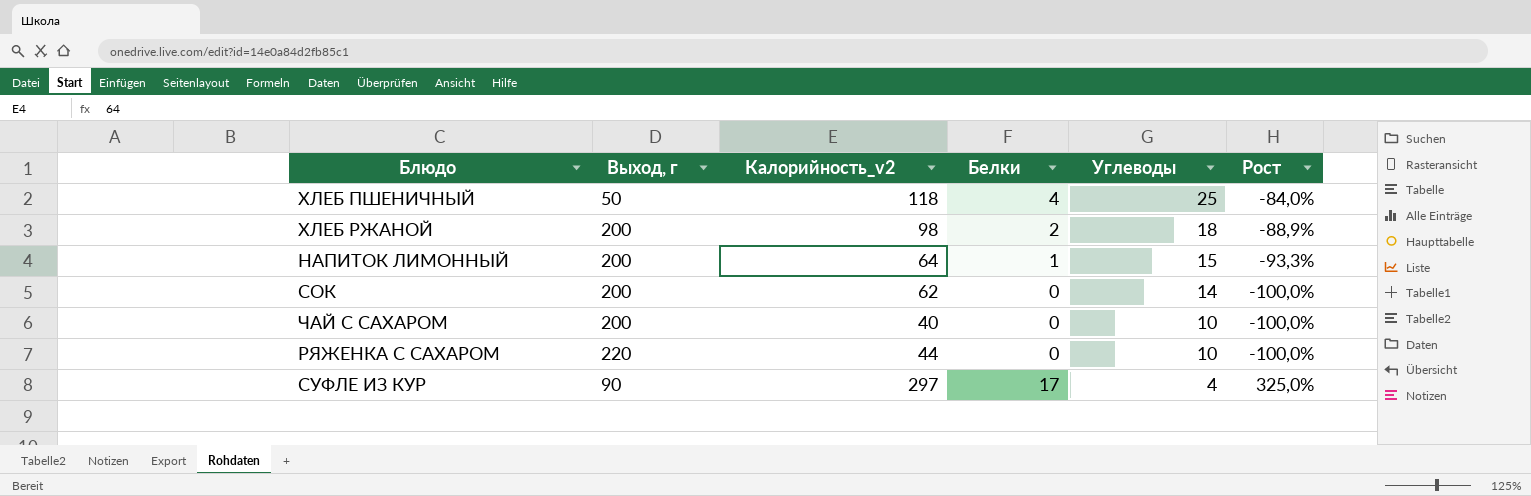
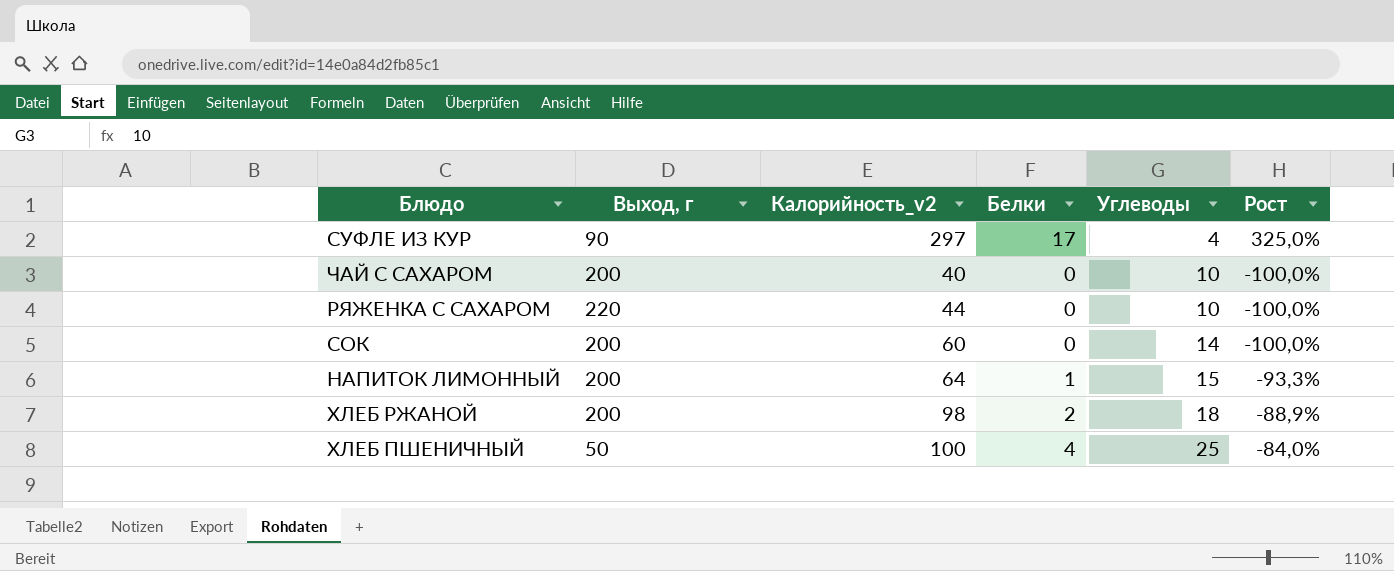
row order: Углеводы descending -> Углеводы ascending
СОК | Калорийность_v2: 62 -> 60
ХЛЕБ ПШЕНИЧНЫЙ | Калорийность_v2: 118 -> 100

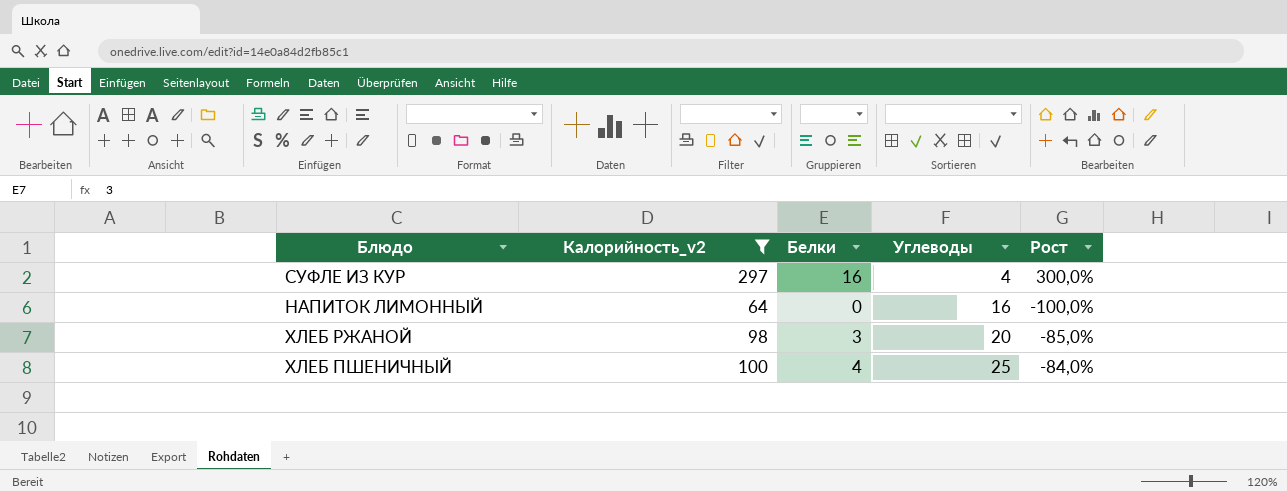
filter: none -> Калорийность_v2 >= 64
column Выход, г | position: 2 -> none
СУФЛЕ ИЗ КУР | Белки: 17 -> 16
СУФЛЕ ИЗ КУР | Рост: 325,0% -> 300,0%
НАПИТОК ЛИМОННЫЙ | Белки: 1 -> 0
НАПИТОК ЛИМОННЫЙ | Углеводы: 15 -> 16
НАПИТОК ЛИМОННЫЙ | Рост: -93,3% -> -100,0%
ХЛЕБ РЖАНОЙ | Белки: 2 -> 3
ХЛЕБ РЖАНОЙ | Углеводы: 18 -> 20
ХЛЕБ РЖАНОЙ | Рост: -88,9% -> -85,0%

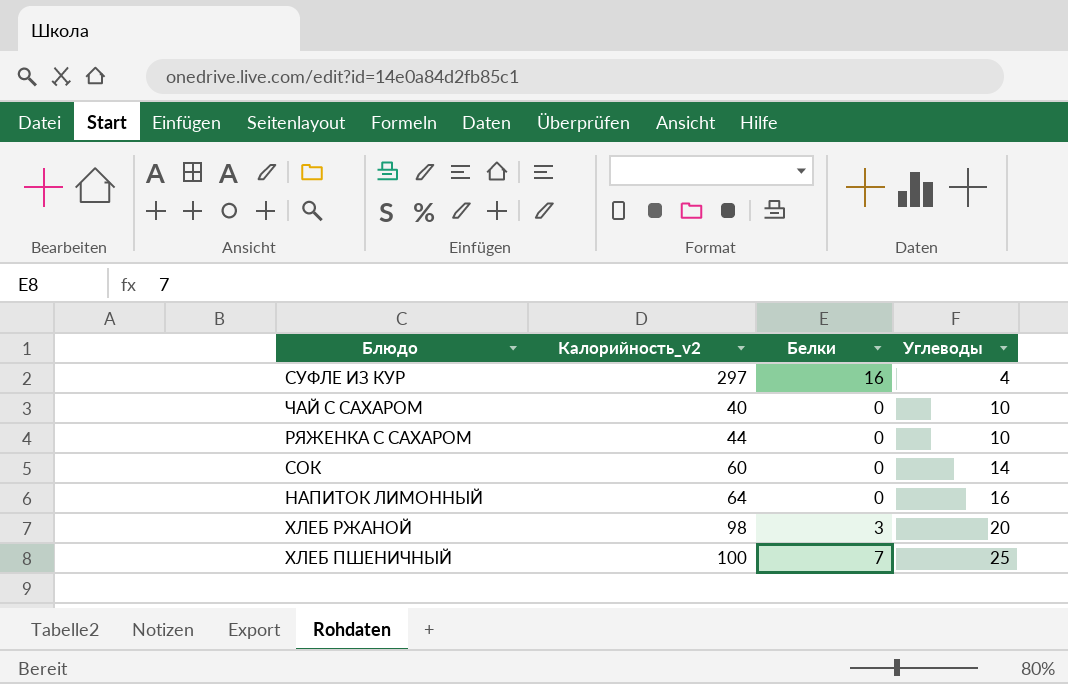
filter: Калорийность_v2 >= 64 -> none
column Рост | formula: ([Белки] - [Углеводы]) / [Углеводы] -> none
ХЛЕБ ПШЕНИЧНЫЙ | Белки: 4 -> 7

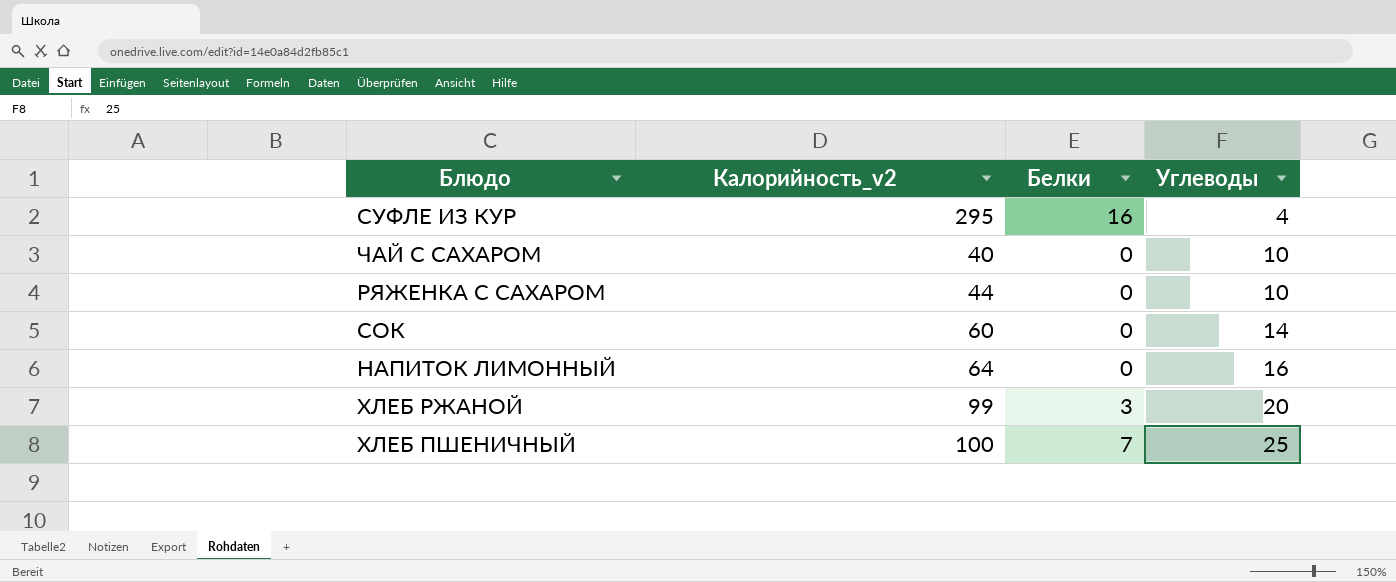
СУФЛЕ ИЗ КУР | Калорийность_v2: 297 -> 295
ХЛЕБ РЖАНОЙ | Калорийность_v2: 98 -> 99

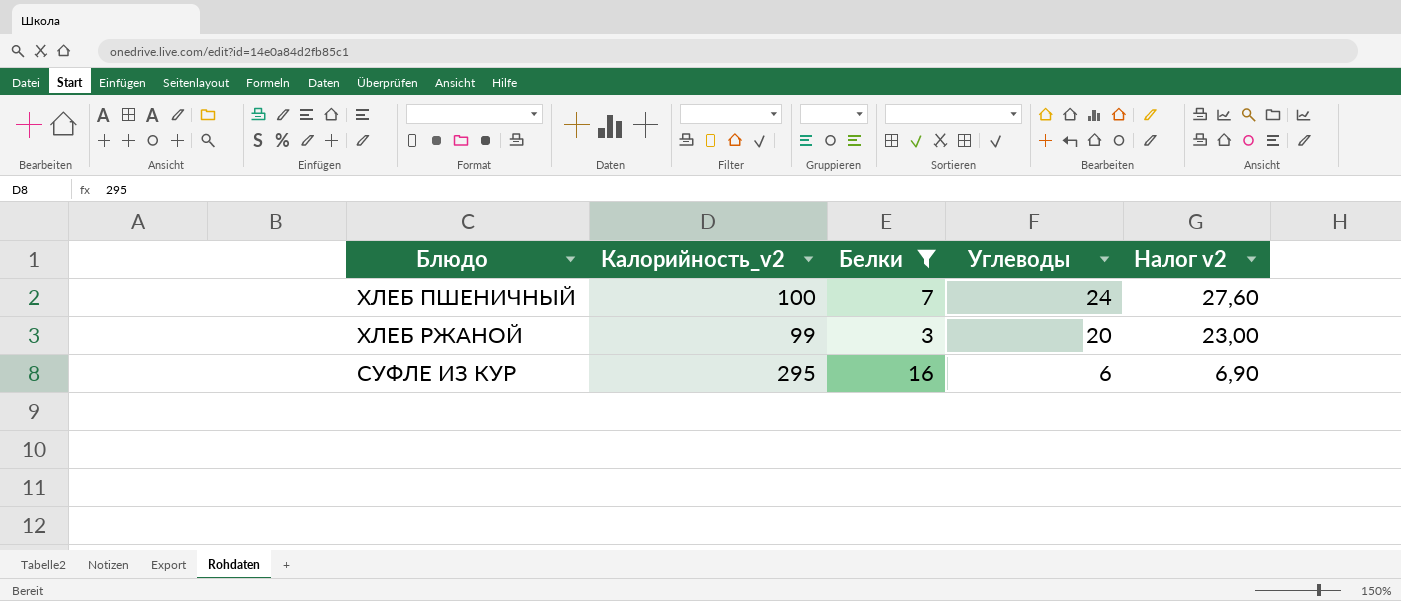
filter: none -> Белки != 0
row order: Углеводы ascending -> Углеводы descending
column Налог v2 | formula: none -> [Углеводы] * 1,15
ХЛЕБ ПШЕНИЧНЫЙ | Углеводы: 25 -> 24
СУФЛЕ ИЗ КУР | Углеводы: 4 -> 6

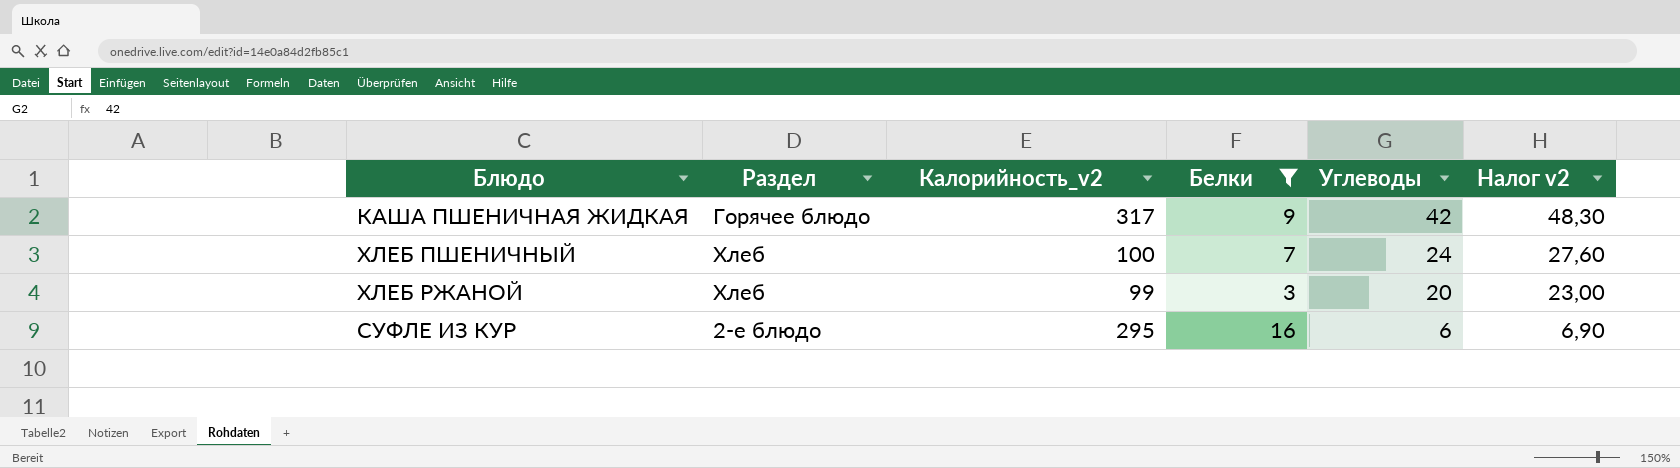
column Раздел | position: none -> 2
row КАША ПШЕНИЧНАЯ ЖИДКАЯ: none -> Горячее блюдо | 317 | 9 | 42 | 48,30

